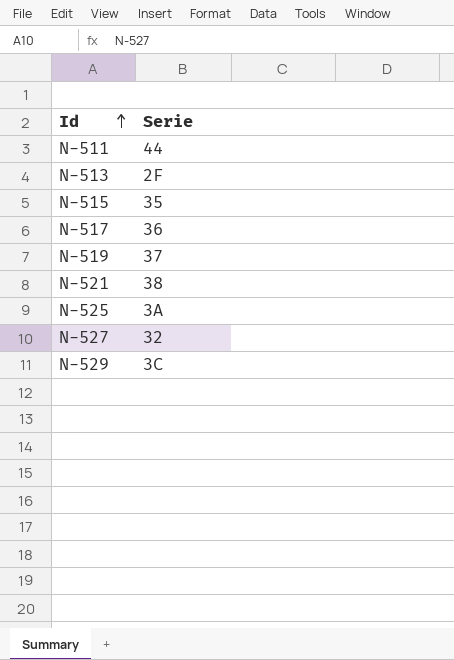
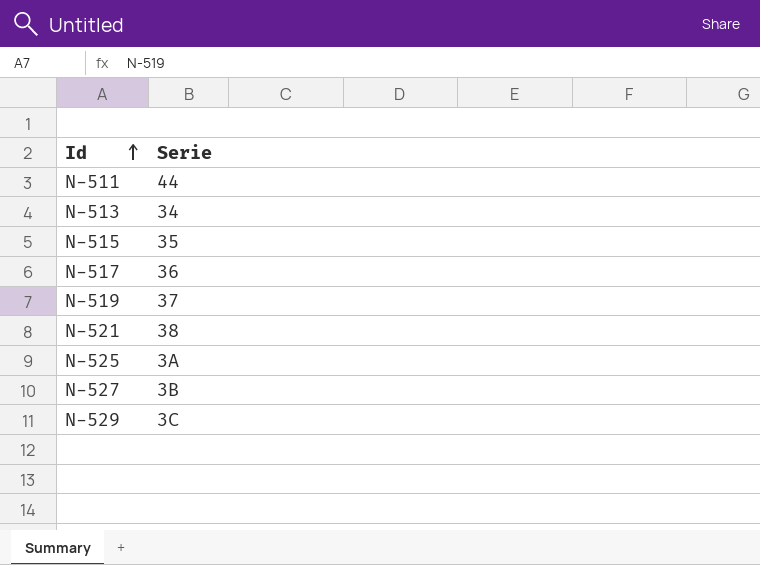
N-513 | Serie: 2F -> 34
N-527 | Serie: 32 -> 3B

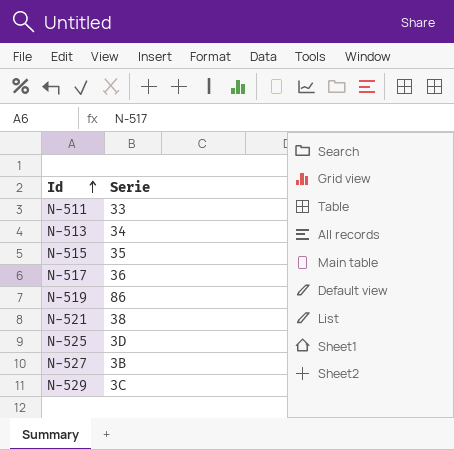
N-511 | Serie: 44 -> 33
N-519 | Serie: 37 -> 86
N-525 | Serie: 3A -> 3D

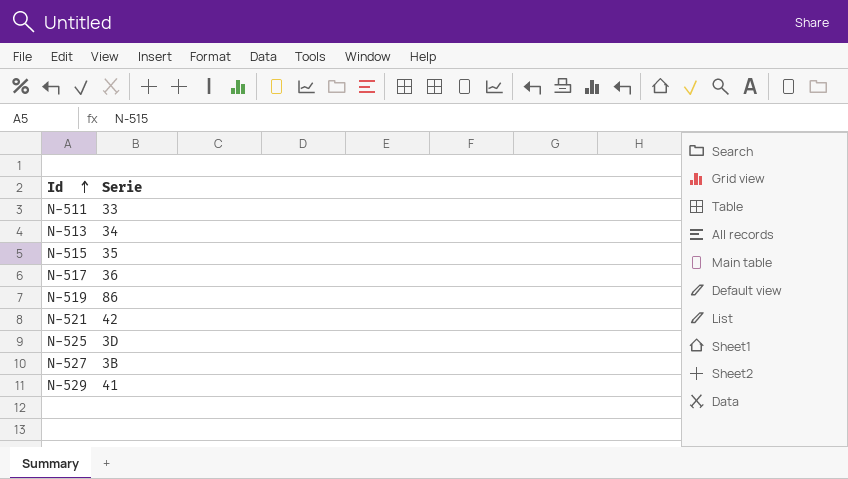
N-521 | Serie: 38 -> 42
N-529 | Serie: 3C -> 41

